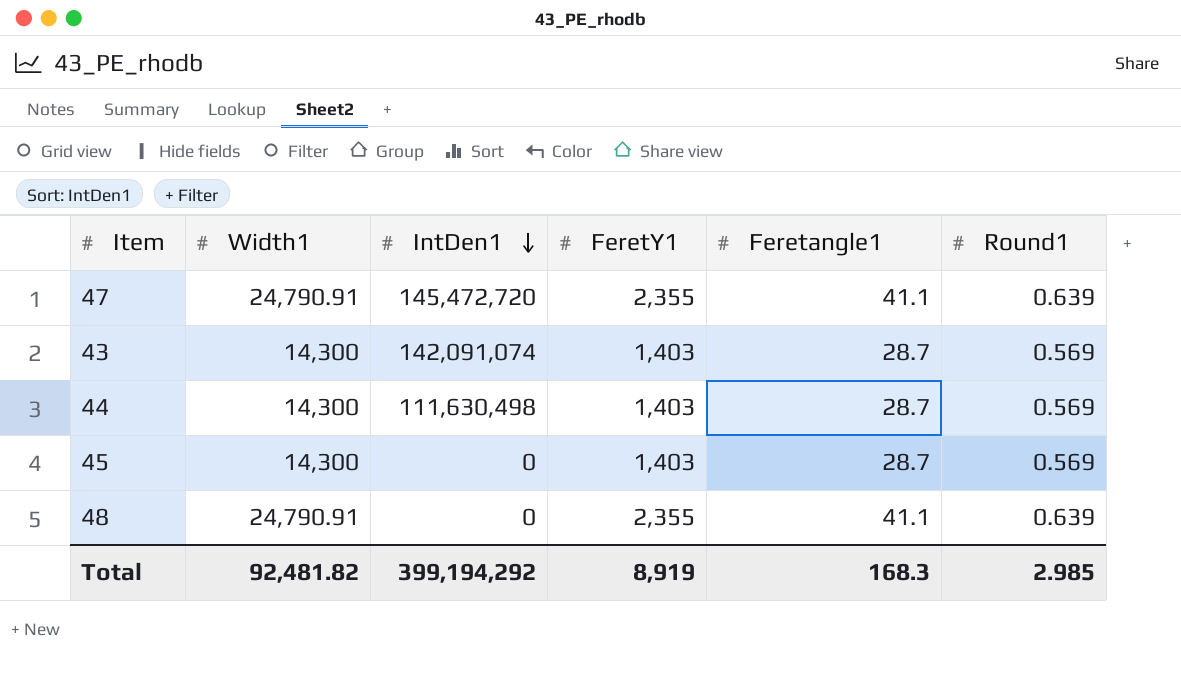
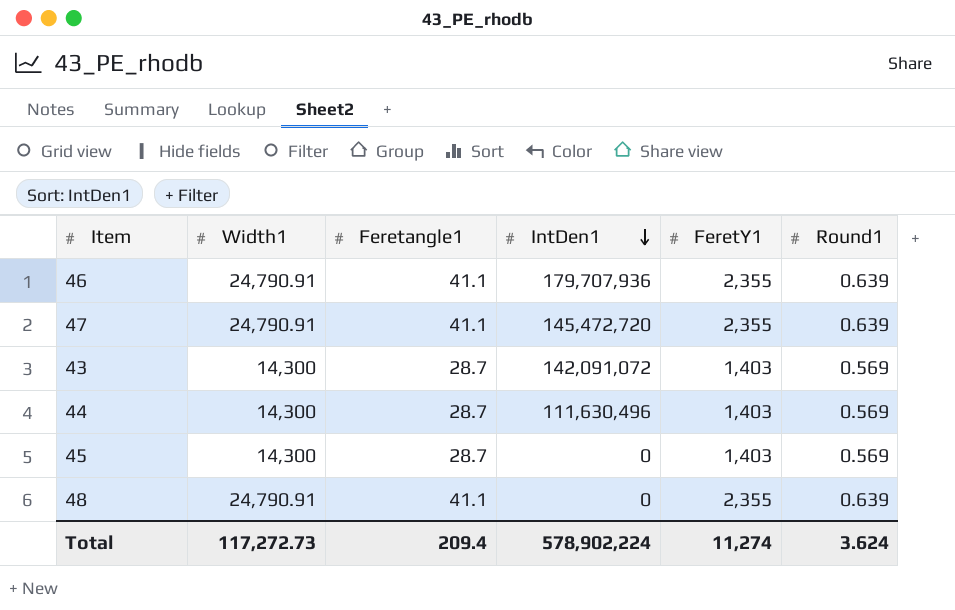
column Feretangle1 | position: 5 -> 3
row 46: none -> 24,790.91 | 41.1 | 179,707,936 | 2,355 | 0.639
43 | IntDen1: 142,091,074 -> 142,091,072
44 | IntDen1: 111,630,498 -> 111,630,496
Total | Width1: 92,481.82 -> 117,272.73
Total | Feretangle1: 168.3 -> 209.4
Total | IntDen1: 399,194,292 -> 578,902,224
Total | FeretY1: 8,919 -> 11,274
Total | Round1: 2.985 -> 3.624

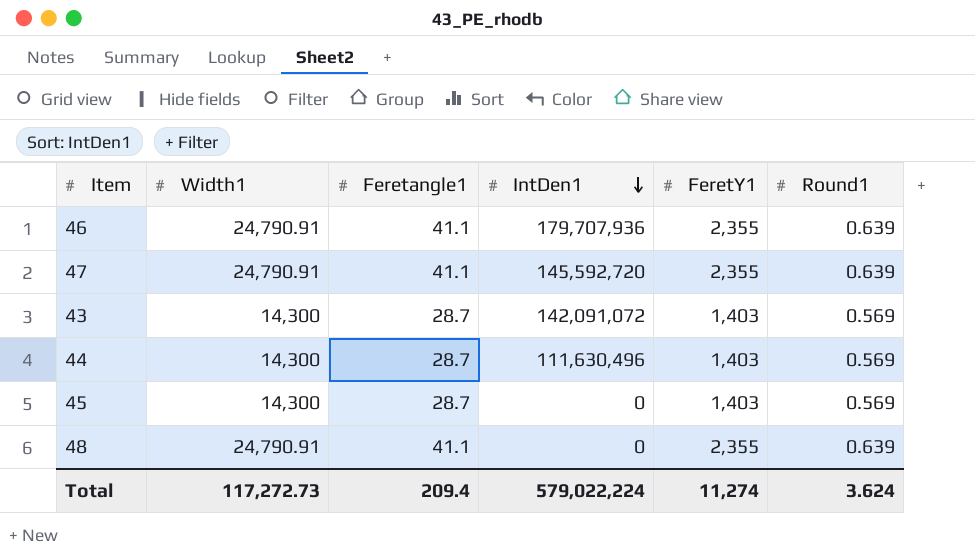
47 | IntDen1: 145,472,720 -> 145,592,720
Total | IntDen1: 578,902,224 -> 579,022,224

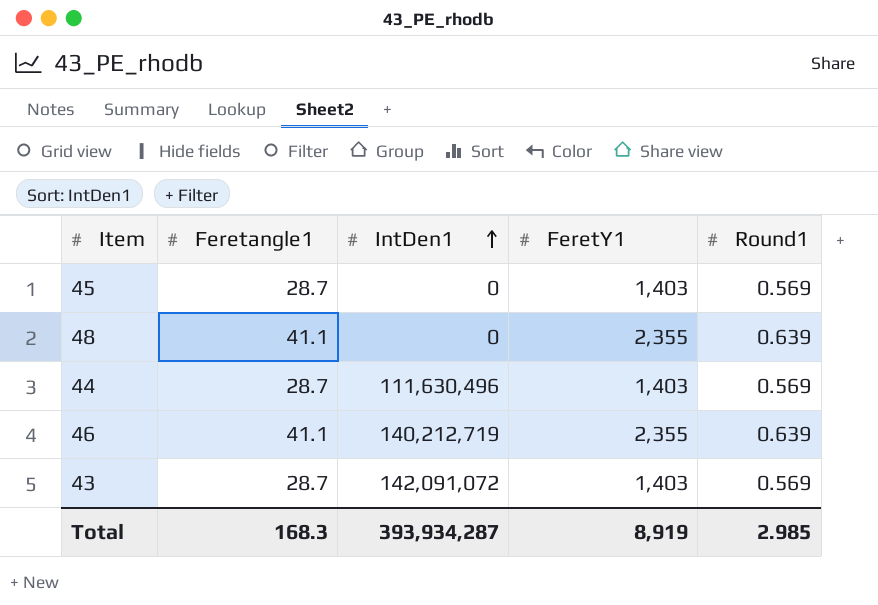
row order: IntDen1 descending -> IntDen1 ascending
column Width1 | position: 2 -> none
row 47: 24,790.91 | 41.1 | 145,592,720 | 2,355 | 0.639 -> none
46 | IntDen1: 179,707,936 -> 140,212,719
Total | Feretangle1: 209.4 -> 168.3
Total | IntDen1: 579,022,224 -> 393,934,287
Total | FeretY1: 11,274 -> 8,919
Total | Round1: 3.624 -> 2.985

